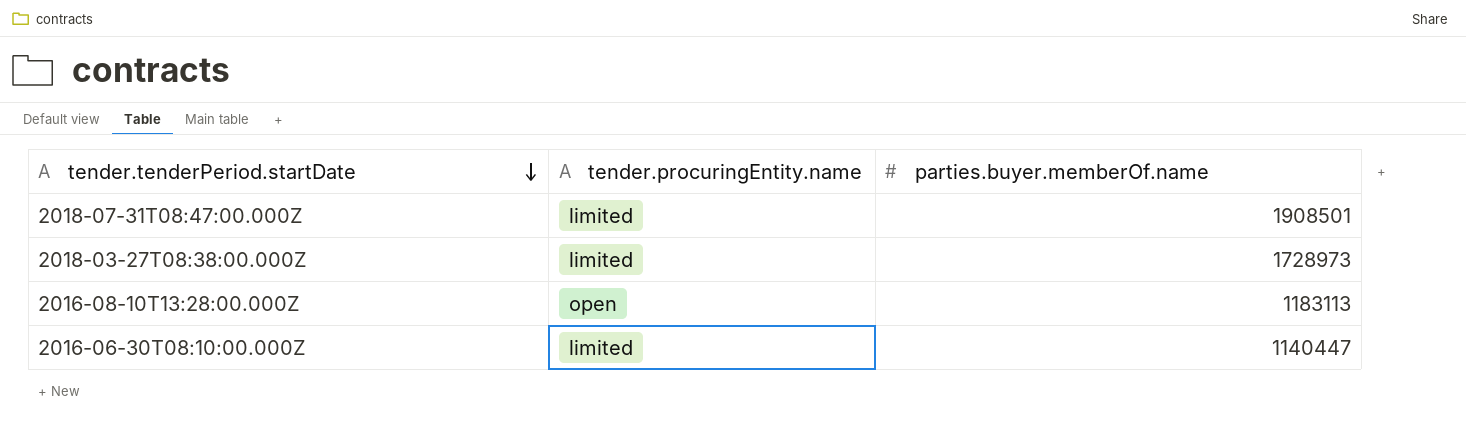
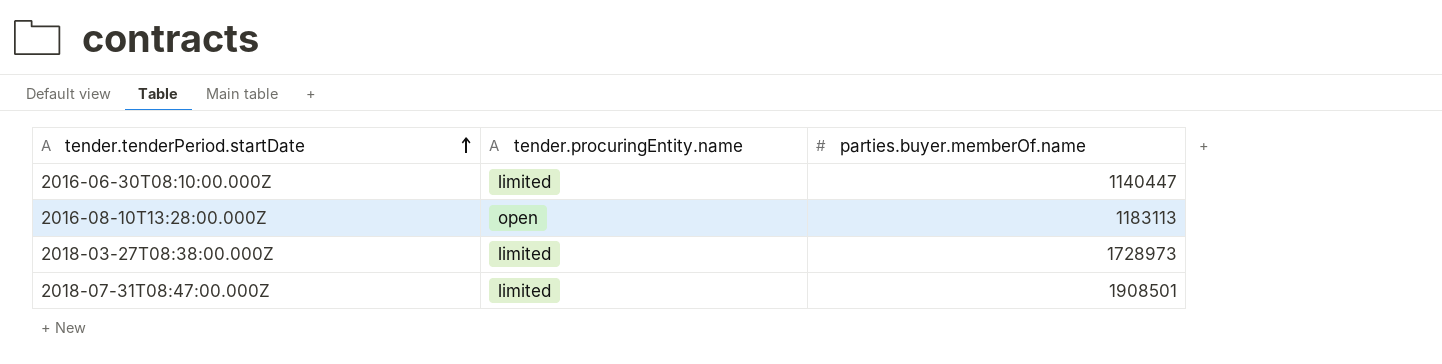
row order: tender.tenderPeriod.startDate descending -> tender.tenderPeriod.startDate ascending

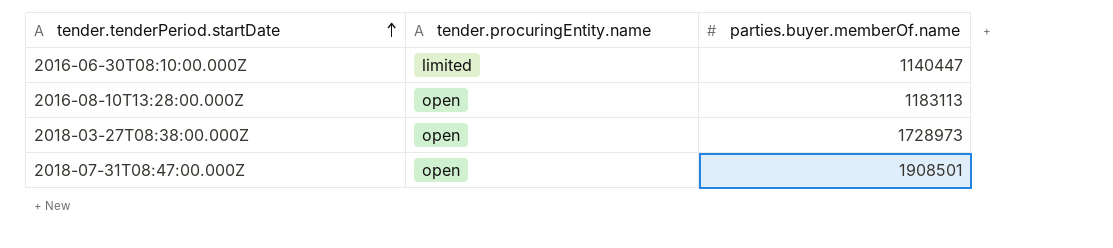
2018-03-27T08:38:00.000Z | tender.procuringEntity.name: limited -> open
2018-07-31T08:47:00.000Z | tender.procuringEntity.name: limited -> open

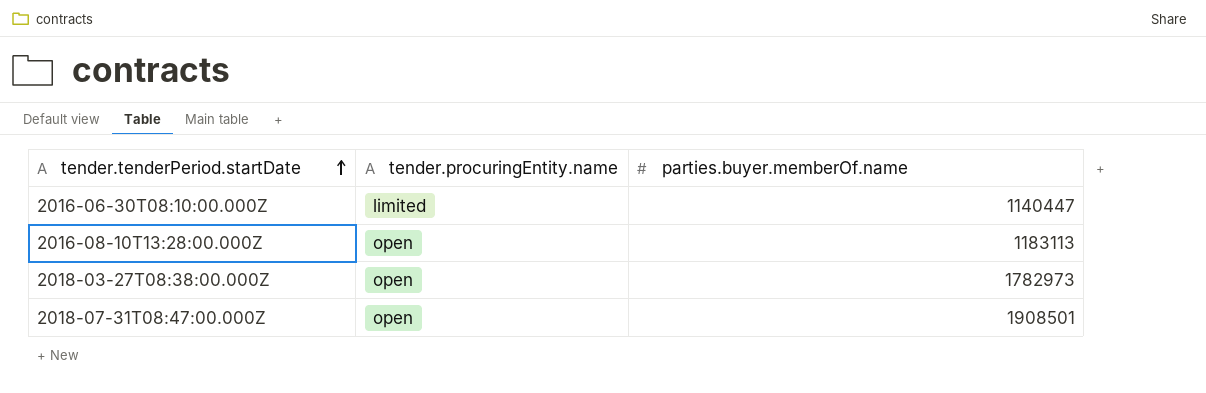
2018-03-27T08:38:00.000Z | parties.buyer.memberOf.name: 1728973 -> 1782973

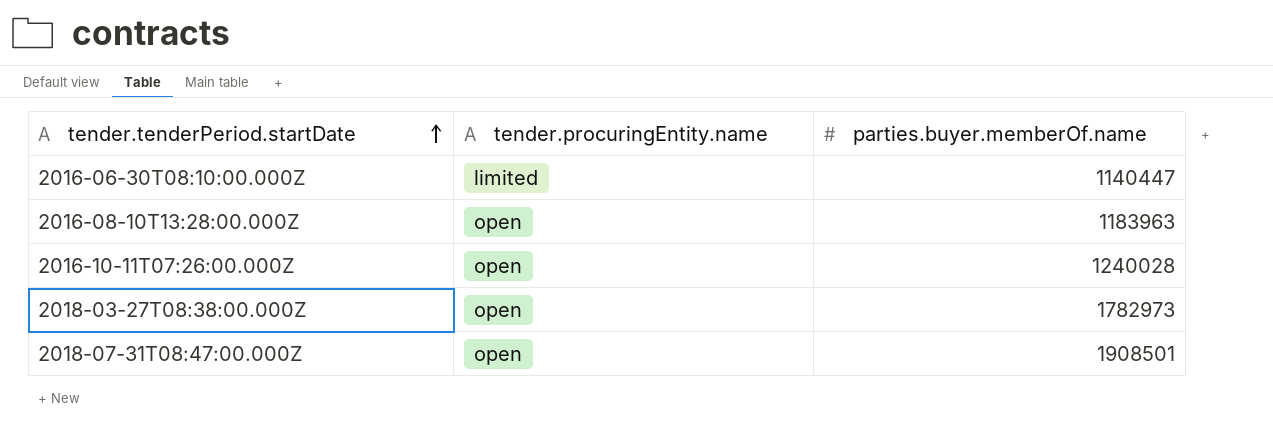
2016-08-10T13:28:00.000Z | parties.buyer.memberOf.name: 1183113 -> 1183963
row 2016-10-11T07:26:00.000Z: none -> open | 1240028

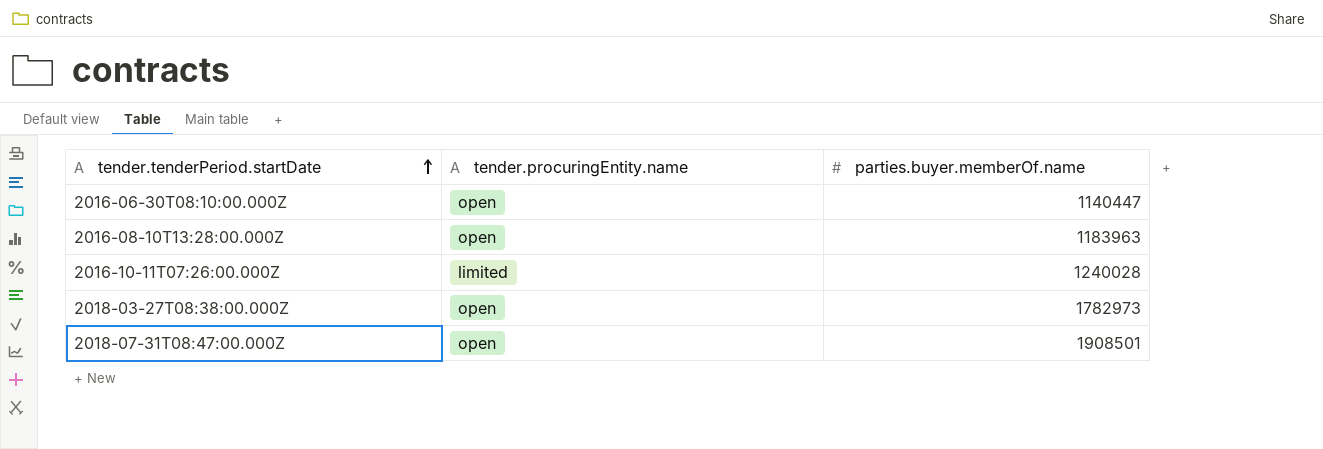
2016-06-30T08:10:00.000Z | tender.procuringEntity.name: limited -> open
2016-10-11T07:26:00.000Z | tender.procuringEntity.name: open -> limited

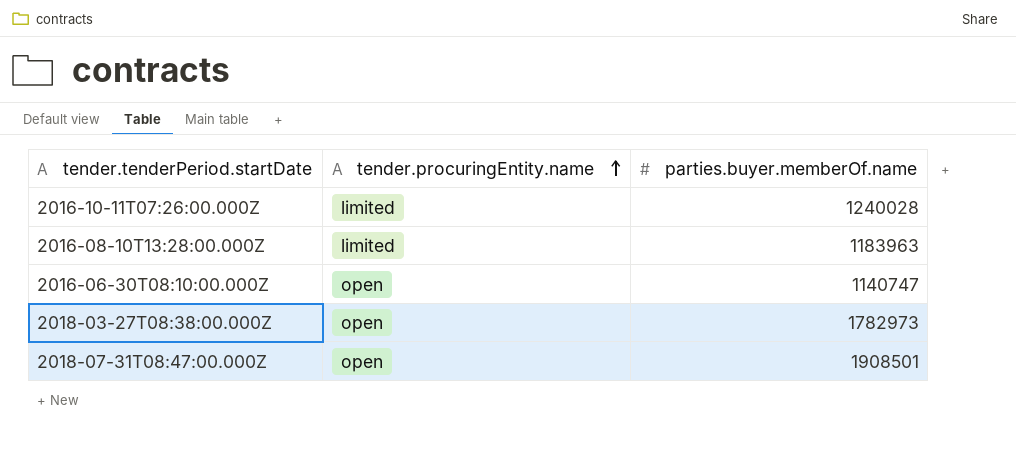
row order: tender.tenderPeriod.startDate ascending -> tender.procuringEntity.name ascending
2016-08-10T13:28:00.000Z | tender.procuringEntity.name: open -> limited
2016-06-30T08:10:00.000Z | parties.buyer.memberOf.name: 1140447 -> 1140747

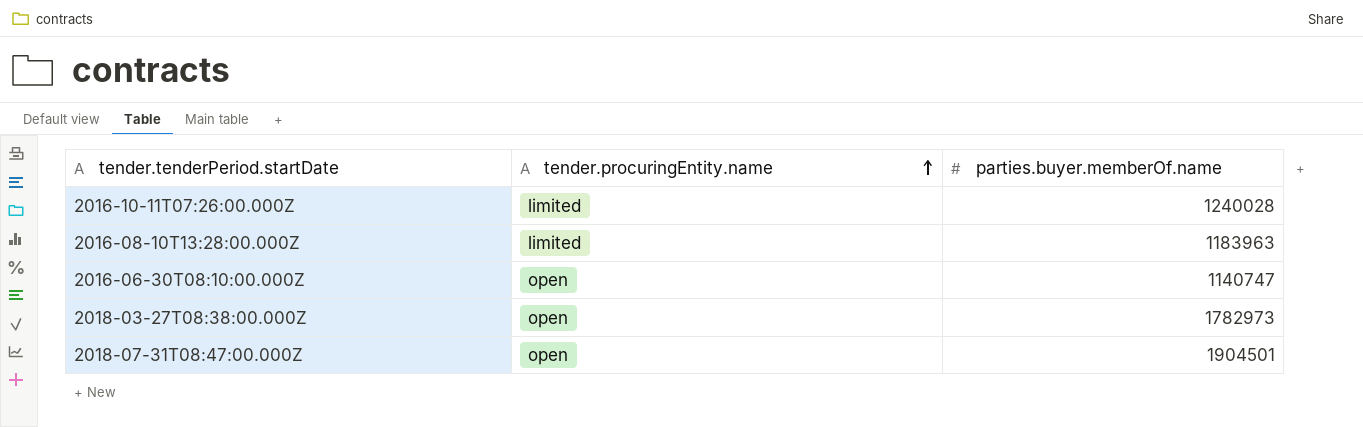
2018-07-31T08:47:00.000Z | parties.buyer.memberOf.name: 1908501 -> 1904501

